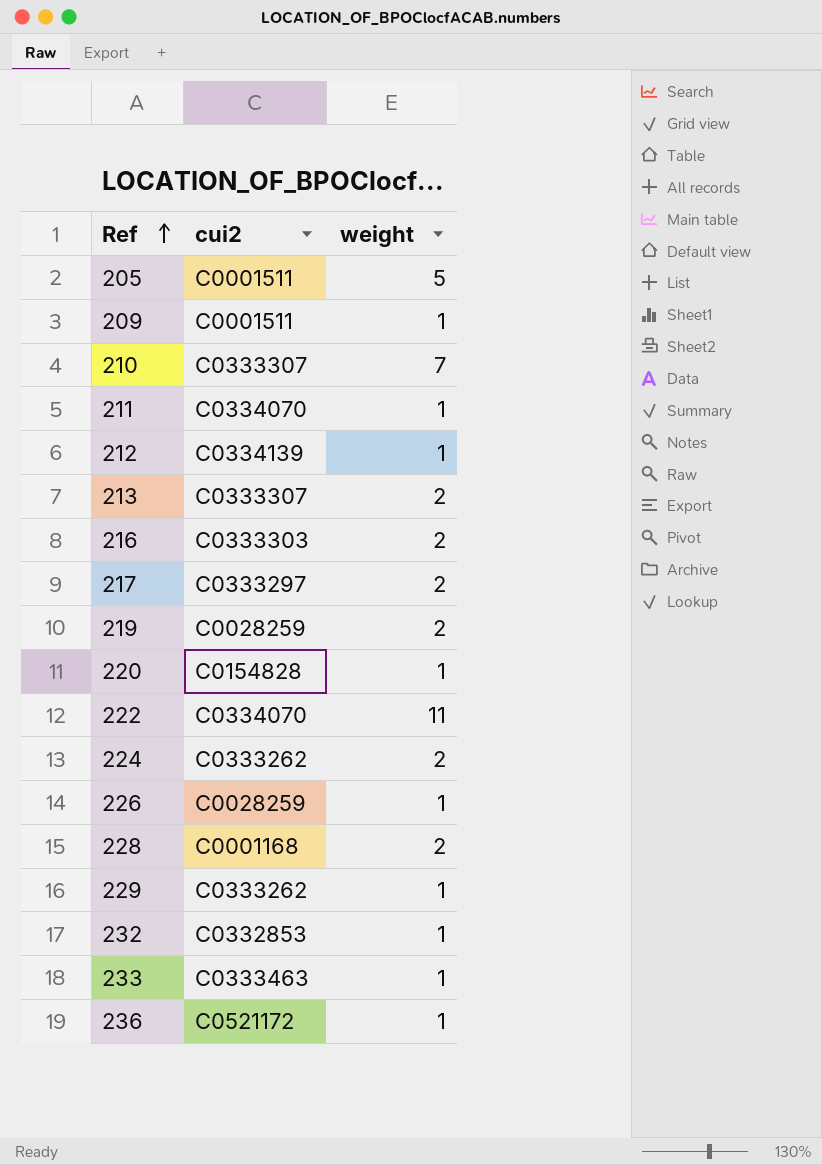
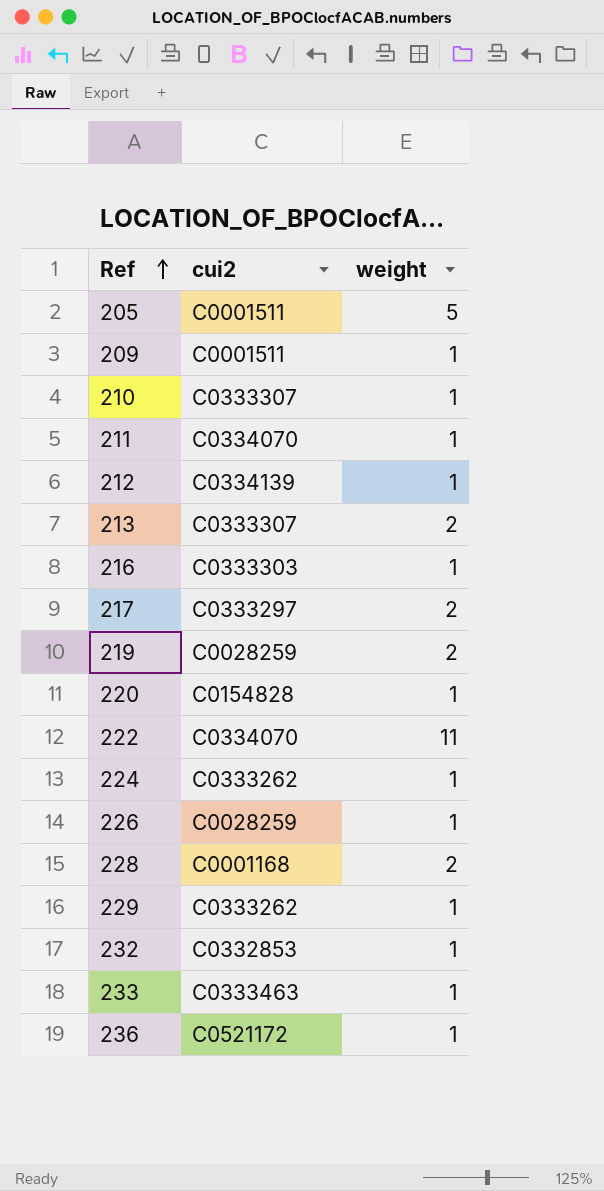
210 | weight: 7 -> 1
216 | weight: 2 -> 1
224 | weight: 2 -> 1

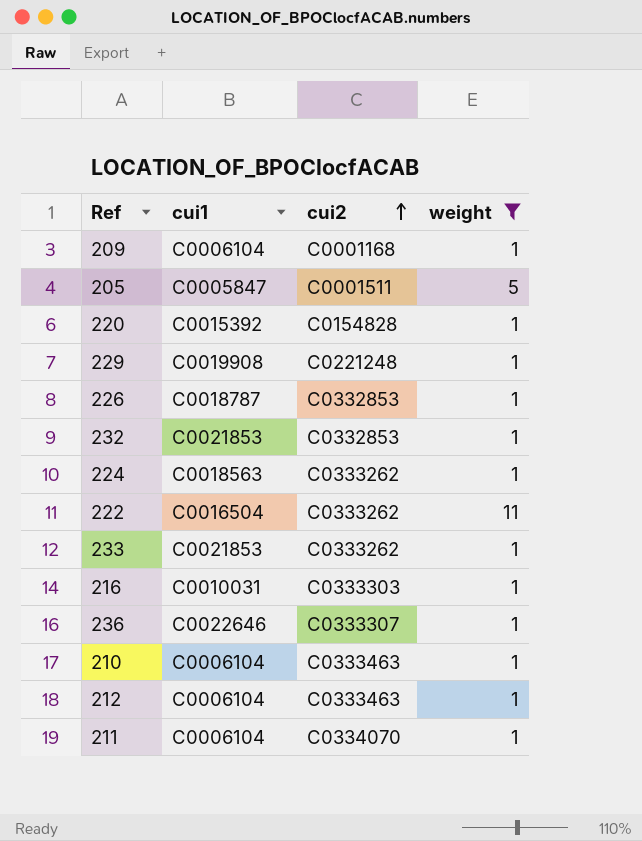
filter: none -> weight != 2
row order: Ref ascending -> cui2 ascending
column cui1 | position: none -> 2
209 | cui2: C0001511 -> C0001168
229 | cui2: C0333262 -> C0221248
226 | cui2: C0028259 -> C0332853
222 | cui2: C0334070 -> C0333262
233 | cui2: C0333463 -> C0333262
236 | cui2: C0521172 -> C0333307
210 | cui2: C0333307 -> C0333463
212 | cui2: C0334139 -> C0333463

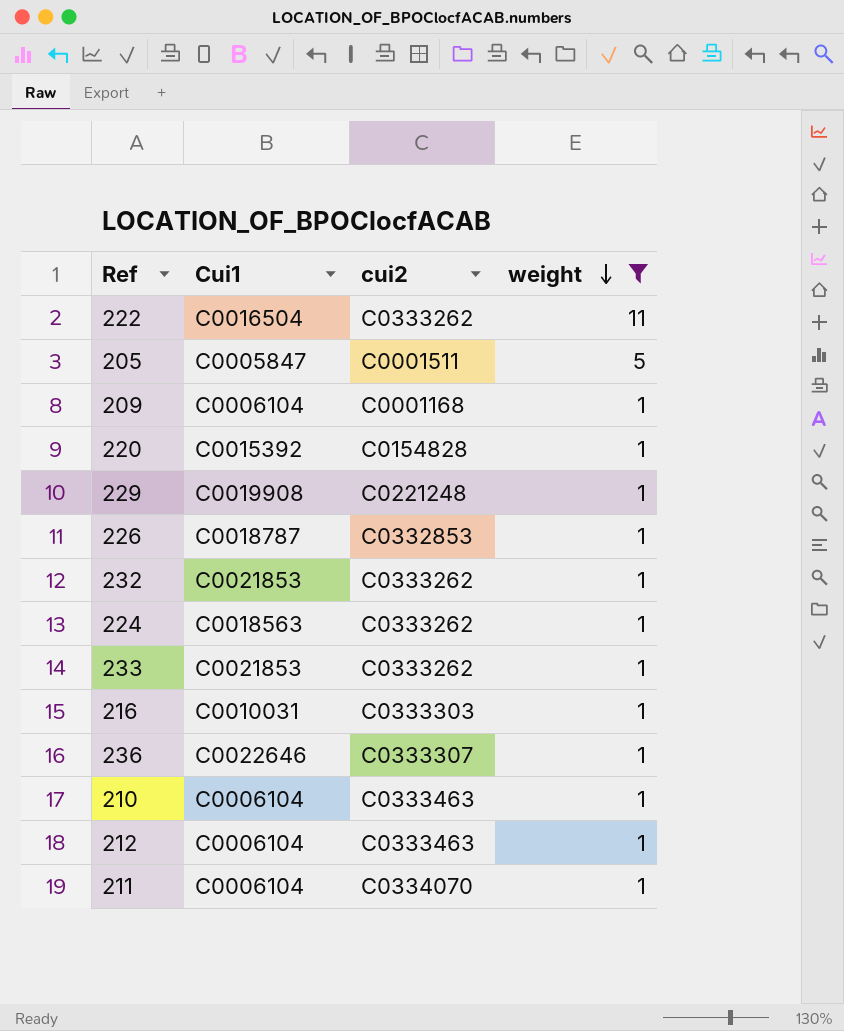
row order: cui2 ascending -> weight descending
column name: cui1 -> Cui1
232 | cui2: C0332853 -> C0333262

